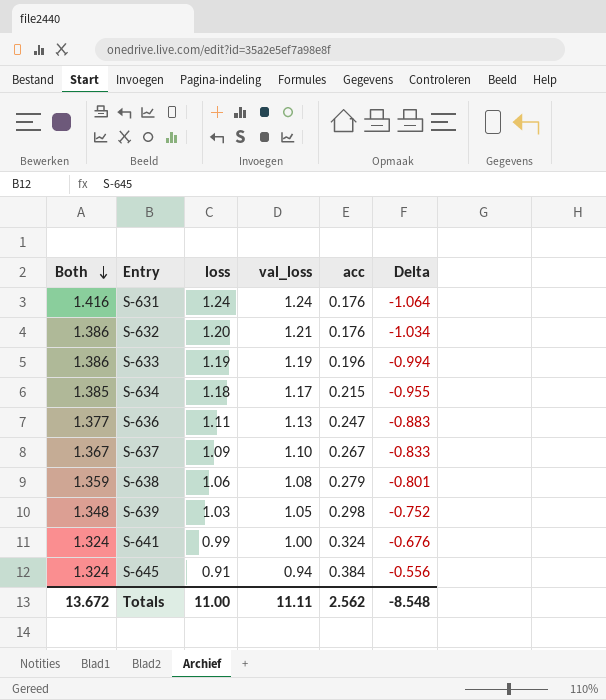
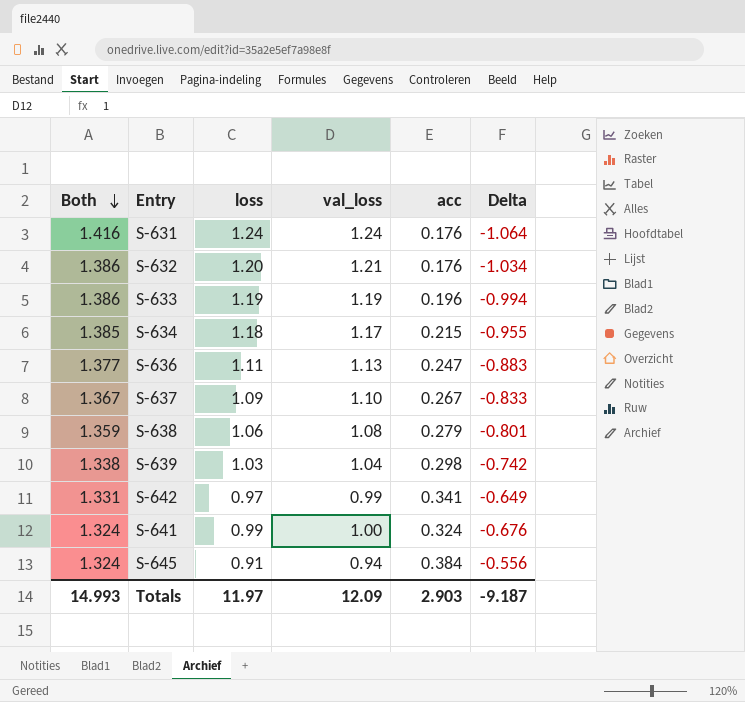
S-639 | Both: 1.348 -> 1.338
S-639 | val_loss: 1.05 -> 1.04
S-639 | Delta: -0.752 -> -0.742
row S-642: none -> 1.331 | 0.97 | 0.99 | 0.341 | -0.649
Totals | Both: 13.672 -> 14.993
Totals | loss: 11.00 -> 11.97
Totals | val_loss: 11.11 -> 12.09
Totals | acc: 2.562 -> 2.903
Totals | Delta: -8.548 -> -9.187

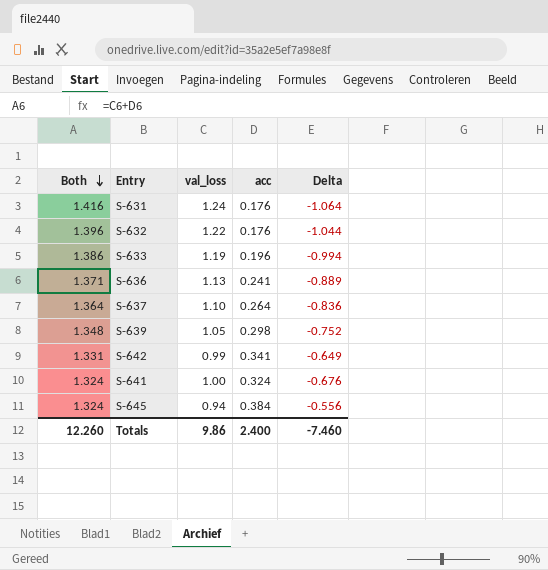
column loss | position: 3 -> none
row S-634: 1.385 | 1.18 | 1.17 | 0.215 | -0.955 -> none
row S-638: 1.359 | 1.06 | 1.08 | 0.279 | -0.801 -> none
S-632 | Both: 1.386 -> 1.396
S-632 | val_loss: 1.21 -> 1.22
S-632 | Delta: -1.034 -> -1.044
S-636 | Both: 1.377 -> 1.371
S-636 | acc: 0.247 -> 0.241
S-636 | Delta: -0.883 -> -0.889
S-637 | Both: 1.367 -> 1.364
S-637 | acc: 0.267 -> 0.264
S-637 | Delta: -0.833 -> -0.836
S-639 | Both: 1.338 -> 1.348
S-639 | val_loss: 1.04 -> 1.05
S-639 | Delta: -0.742 -> -0.752
Totals | Both: 14.993 -> 12.260
Totals | val_loss: 12.09 -> 9.86
Totals | acc: 2.903 -> 2.400
Totals | Delta: -9.187 -> -7.460

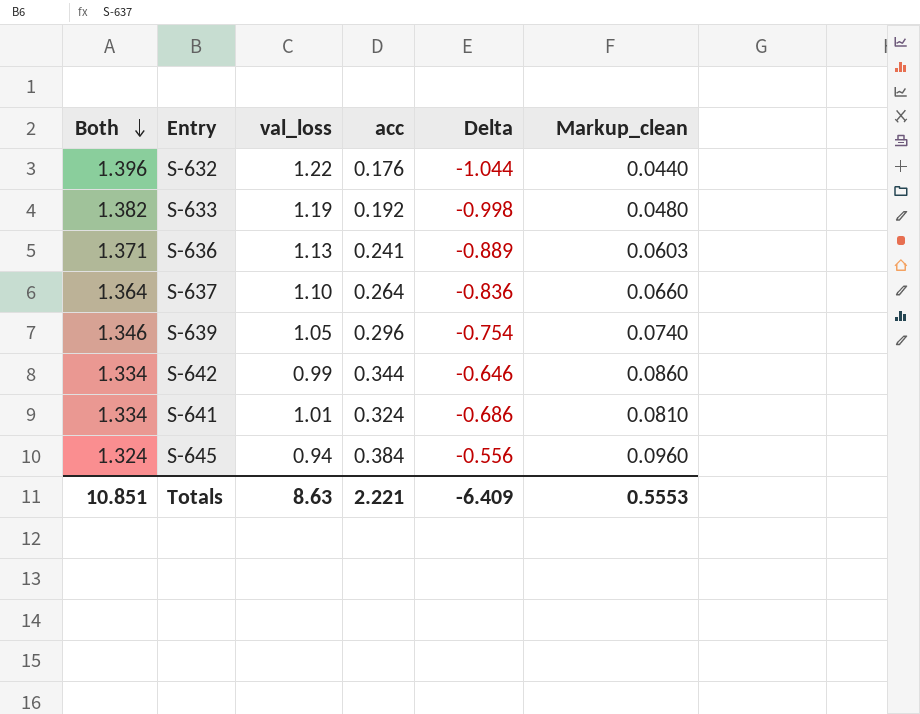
column Markup_clean | formula: none -> [acc] * 0.25
row S-631: 1.416 | 1.24 | 0.176 | -1.064 -> none
S-633 | Both: 1.386 -> 1.382
S-633 | acc: 0.196 -> 0.192
S-633 | Delta: -0.994 -> -0.998
S-639 | Both: 1.348 -> 1.346
S-639 | acc: 0.298 -> 0.296
S-639 | Delta: -0.752 -> -0.754
S-642 | Both: 1.331 -> 1.334
S-642 | acc: 0.341 -> 0.344
S-642 | Delta: -0.649 -> -0.646
S-641 | Both: 1.324 -> 1.334
S-641 | val_loss: 1.00 -> 1.01
S-641 | Delta: -0.676 -> -0.686
Totals | Both: 12.260 -> 10.851
Totals | val_loss: 9.86 -> 8.63
Totals | acc: 2.400 -> 2.221
Totals | Delta: -7.460 -> -6.409

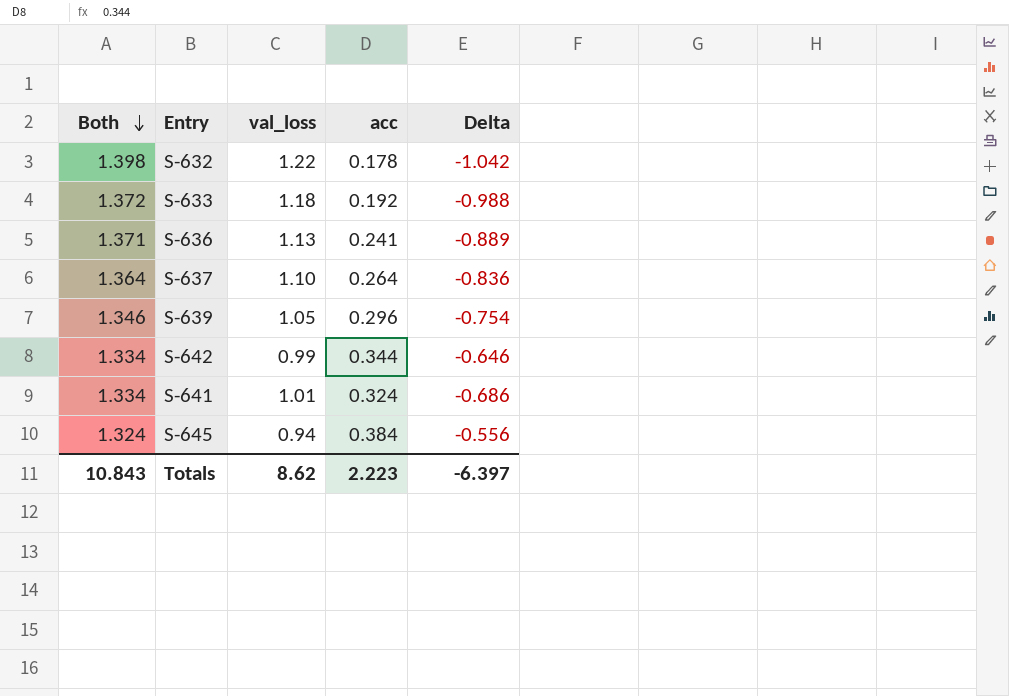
column Markup_clean | formula: [acc] * 0.25 -> none
S-632 | Both: 1.396 -> 1.398
S-632 | acc: 0.176 -> 0.178
S-632 | Delta: -1.044 -> -1.042
S-633 | Both: 1.382 -> 1.372
S-633 | val_loss: 1.19 -> 1.18
S-633 | Delta: -0.998 -> -0.988
Totals | Both: 10.851 -> 10.843
Totals | val_loss: 8.63 -> 8.62
Totals | acc: 2.221 -> 2.223
Totals | Delta: -6.409 -> -6.397

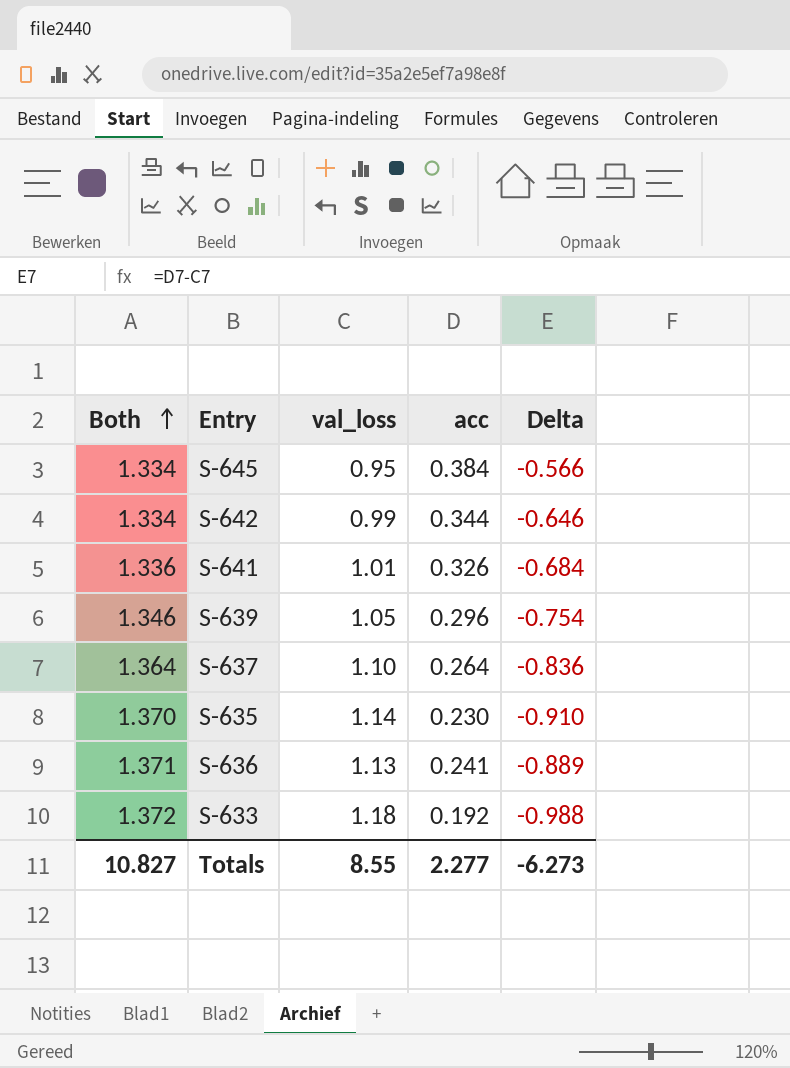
row order: Both descending -> Both ascending
row S-632: 1.398 | 1.22 | 0.178 | -1.042 -> none
S-645 | Both: 1.324 -> 1.334
S-645 | val_loss: 0.94 -> 0.95
S-645 | Delta: -0.556 -> -0.566
S-641 | Both: 1.334 -> 1.336
S-641 | acc: 0.324 -> 0.326
S-641 | Delta: -0.686 -> -0.684
row S-635: none -> 1.370 | 1.14 | 0.230 | -0.910
Totals | Both: 10.843 -> 10.827
Totals | val_loss: 8.62 -> 8.55
Totals | acc: 2.223 -> 2.277
Totals | Delta: -6.397 -> -6.273

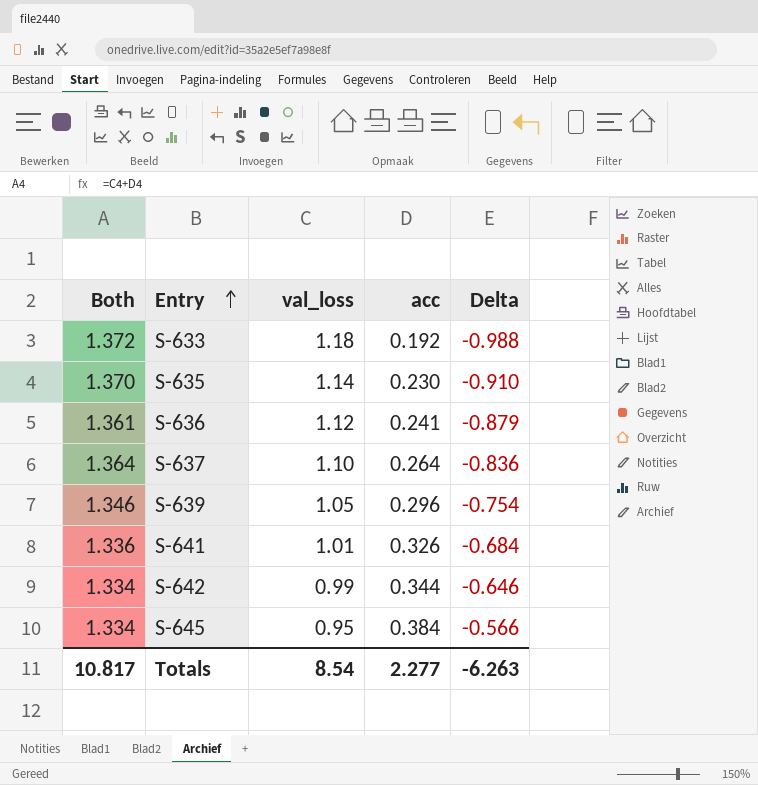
row order: Both ascending -> Entry ascending
S-636 | Both: 1.371 -> 1.361
S-636 | val_loss: 1.13 -> 1.12
S-636 | Delta: -0.889 -> -0.879
Totals | Both: 10.827 -> 10.817
Totals | val_loss: 8.55 -> 8.54
Totals | Delta: -6.273 -> -6.263

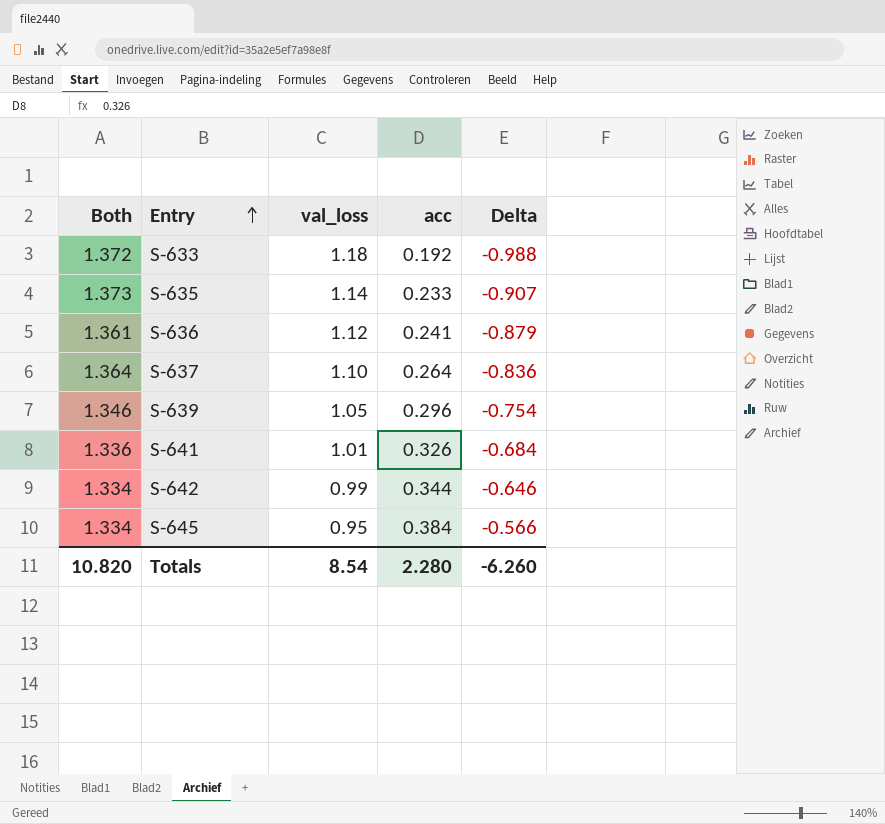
S-635 | Both: 1.370 -> 1.373
S-635 | acc: 0.230 -> 0.233
S-635 | Delta: -0.910 -> -0.907
Totals | Both: 10.817 -> 10.820
Totals | acc: 2.277 -> 2.280
Totals | Delta: -6.263 -> -6.260

